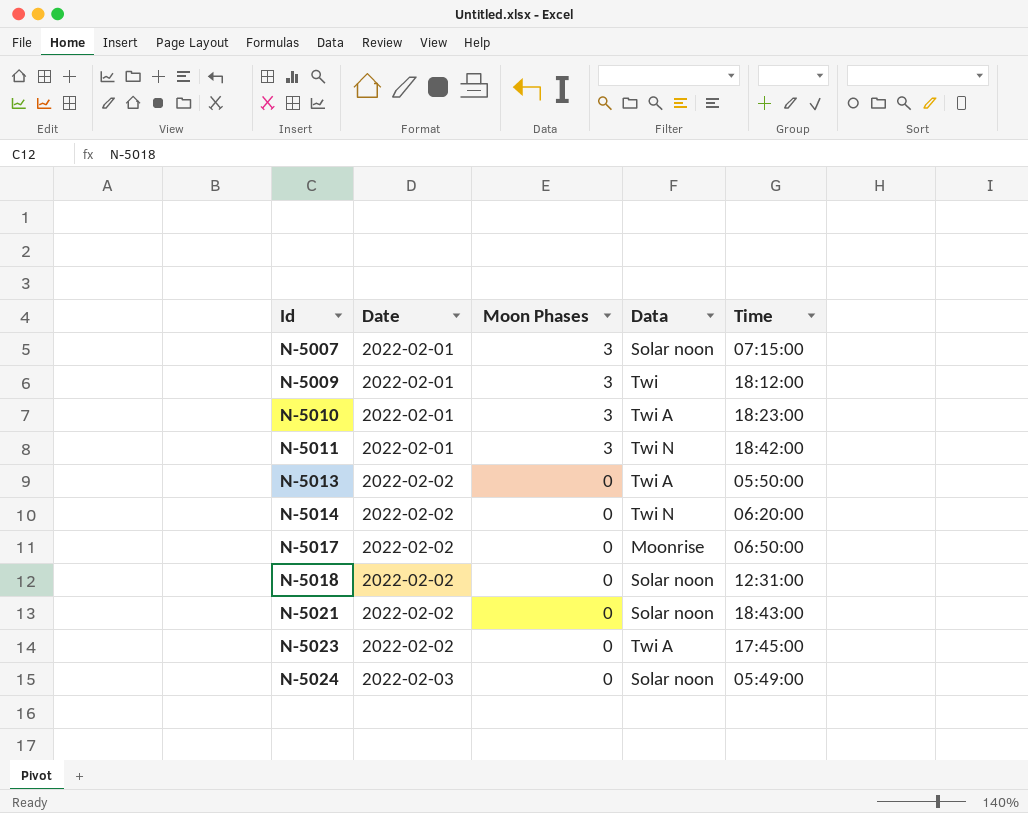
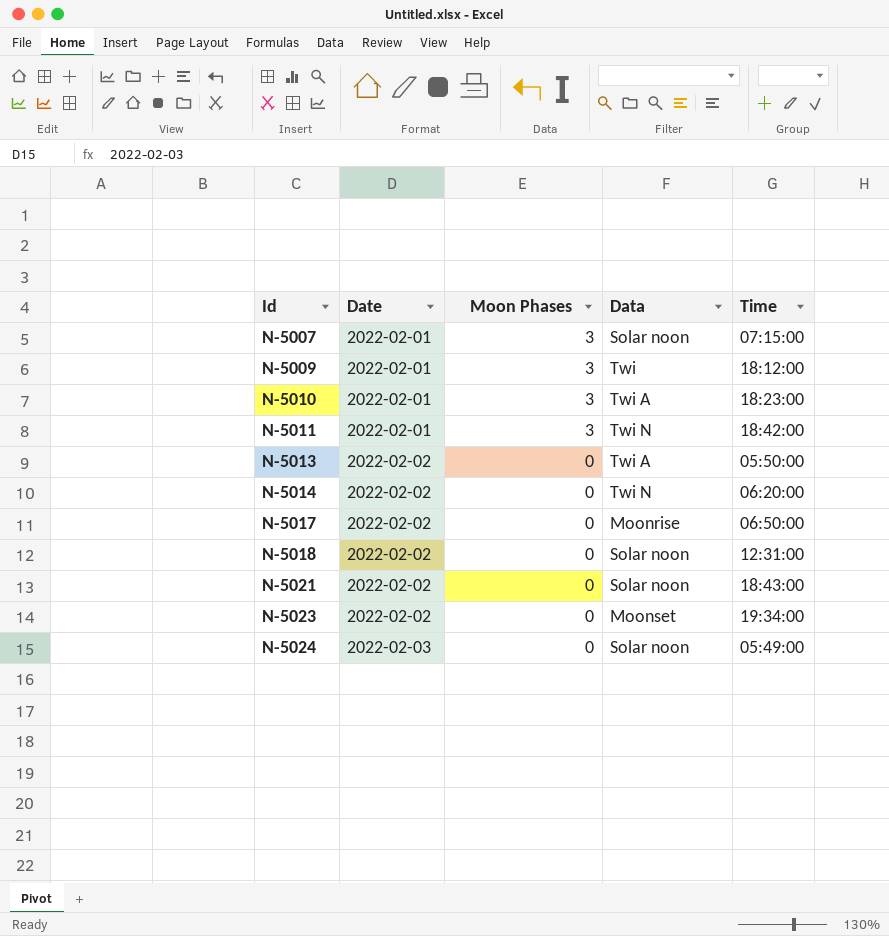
N-5023 | Data: Twi A -> Moonset
N-5023 | Time: 17:45:00 -> 19:34:00

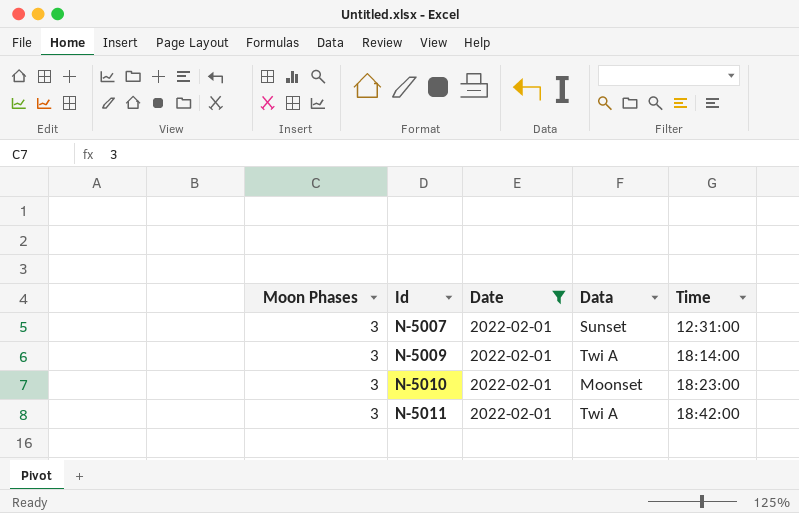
filter: none -> Date = 2022-02-01
column Moon Phases | position: 3 -> 1
N-5007 | Data: Solar noon -> Sunset
N-5007 | Time: 07:15:00 -> 12:31:00
N-5009 | Data: Twi -> Twi A
N-5009 | Time: 18:12:00 -> 18:14:00
N-5010 | Data: Twi A -> Moonset
N-5011 | Data: Twi N -> Twi A

